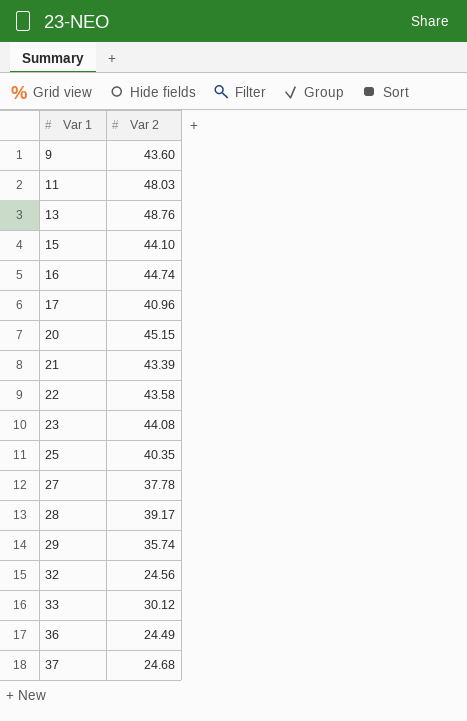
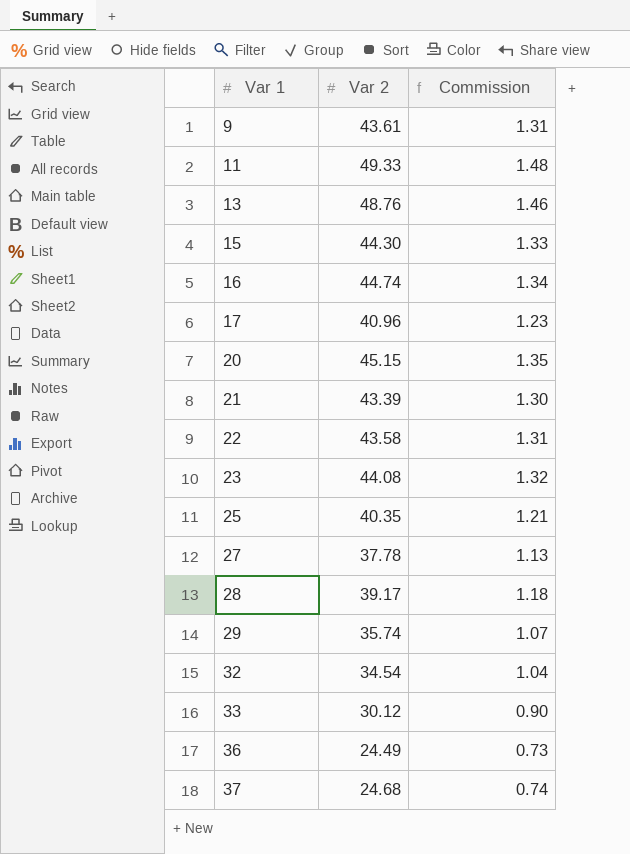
column Commission | formula: none -> [Var 2] * 0.03
9 | Var 2: 43.60 -> 43.61
11 | Var 2: 48.03 -> 49.33
15 | Var 2: 44.10 -> 44.30
32 | Var 2: 24.56 -> 34.54

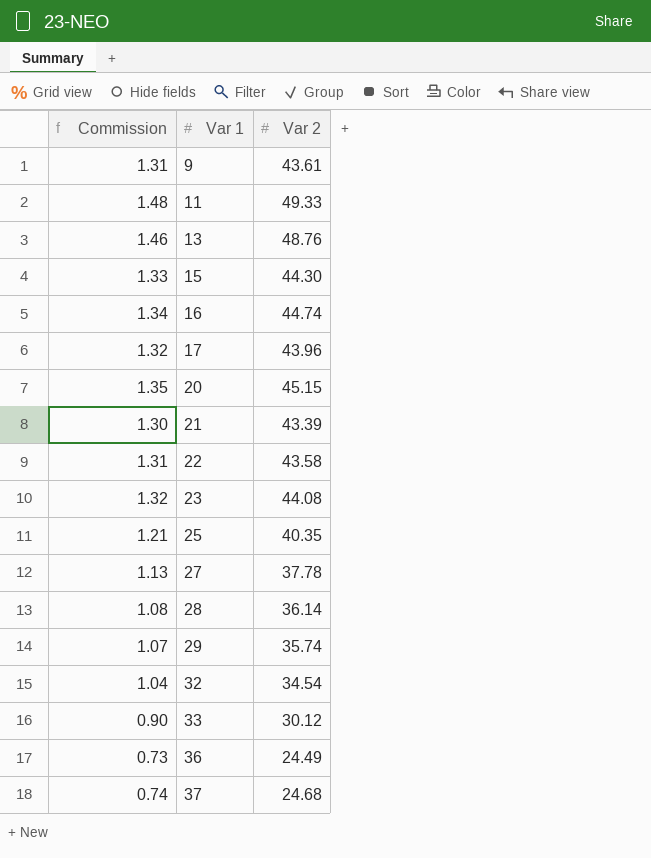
column Commission | position: 3 -> 1
17 | Commission: 1.23 -> 1.32
17 | Var 2: 40.96 -> 43.96
28 | Commission: 1.18 -> 1.08
28 | Var 2: 39.17 -> 36.14

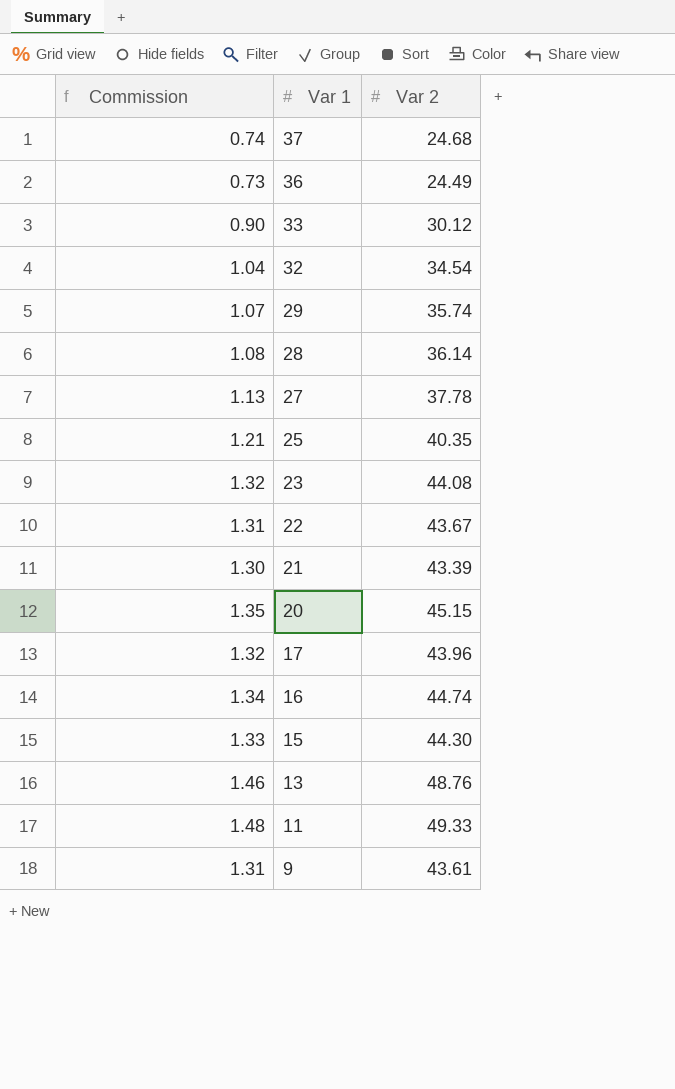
row order: Var 1 ascending -> Var 1 descending
22 | Var 2: 43.58 -> 43.67

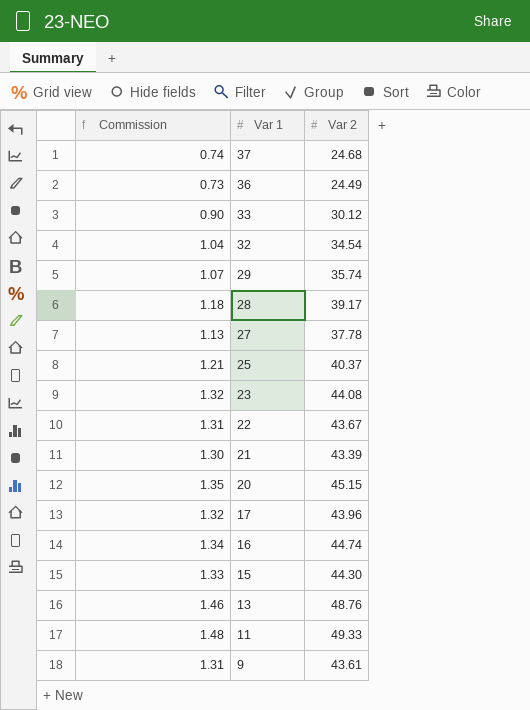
28 | Commission: 1.08 -> 1.18
28 | Var 2: 36.14 -> 39.17
25 | Var 2: 40.35 -> 40.37

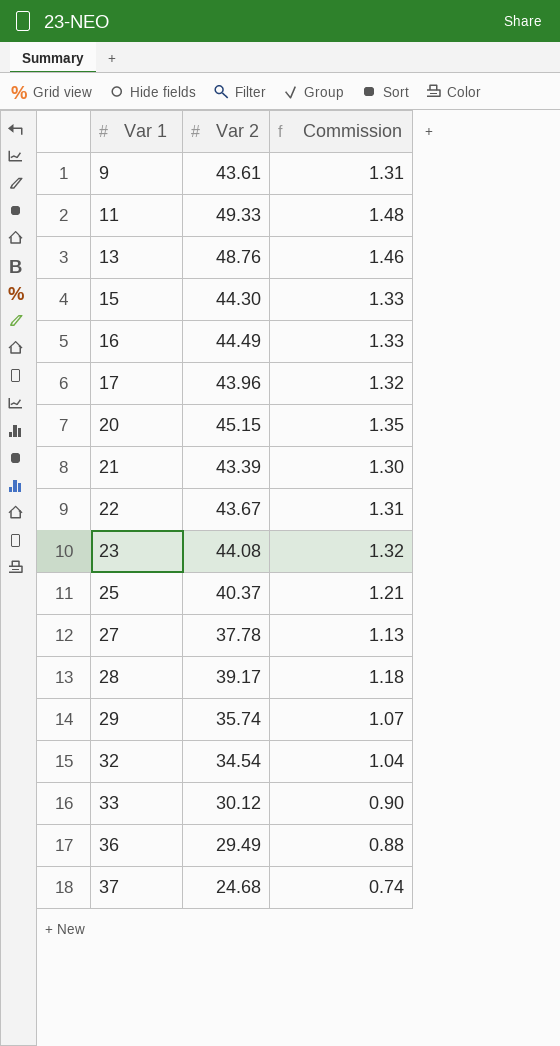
row order: Var 1 descending -> Var 1 ascending
column Commission | position: 1 -> 3
16 | Var 2: 44.74 -> 44.49
16 | Commission: 1.34 -> 1.33
36 | Var 2: 24.49 -> 29.49
36 | Commission: 0.73 -> 0.88

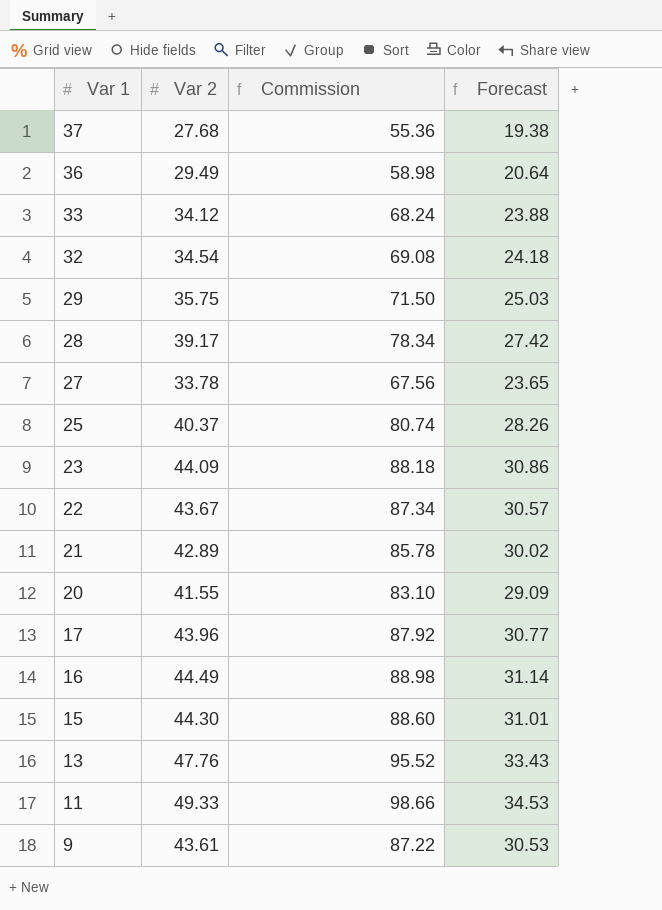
row order: Var 1 ascending -> Var 1 descending
column Commission | formula: [Var 2] * 0.03 -> [Var 2] * 2
column Forecast | formula: none -> [Var 2] * 0.7
37 | Var 2: 24.68 -> 27.68
33 | Var 2: 30.12 -> 34.12
29 | Var 2: 35.74 -> 35.75
27 | Var 2: 37.78 -> 33.78
23 | Var 2: 44.08 -> 44.09
21 | Var 2: 43.39 -> 42.89
20 | Var 2: 45.15 -> 41.55
13 | Var 2: 48.76 -> 47.76

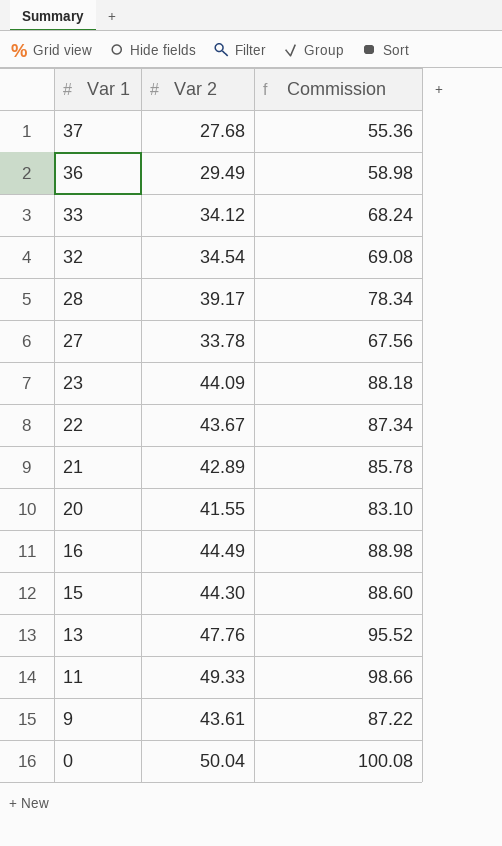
column Forecast | formula: [Var 2] * 0.7 -> none
row 29: 35.75 | 71.50 | 25.03 -> none
row 25: 40.37 | 80.74 | 28.26 -> none
row 17: 43.96 | 87.92 | 30.77 -> none
row 0: none -> 50.04 | 100.08

